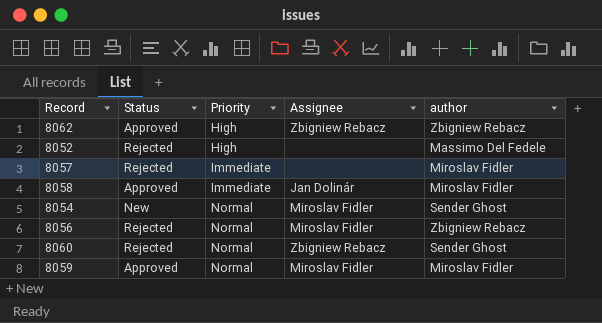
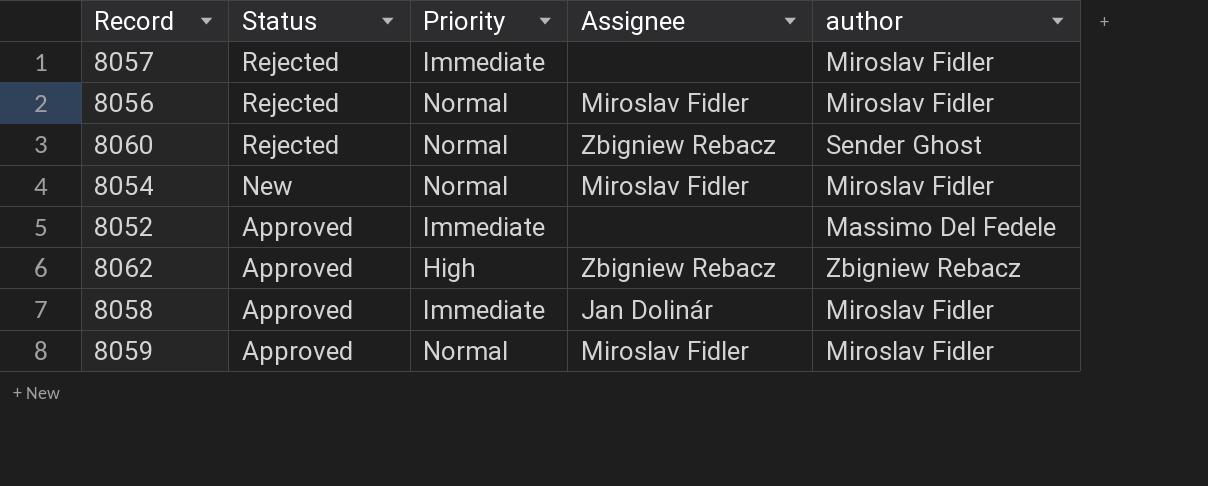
row order: Priority ascending -> Status descending
8056 | author: Zbigniew Rebacz -> Miroslav Fidler
8054 | author: Sender Ghost -> Miroslav Fidler
8052 | Status: Rejected -> Approved
8052 | Priority: High -> Immediate

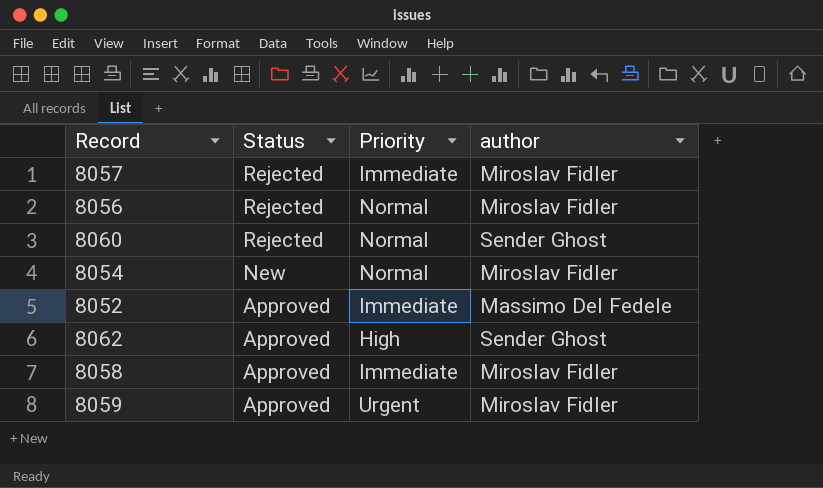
column Assignee | position: 4 -> none
8062 | author: Zbigniew Rebacz -> Sender Ghost
8059 | Priority: Normal -> Urgent

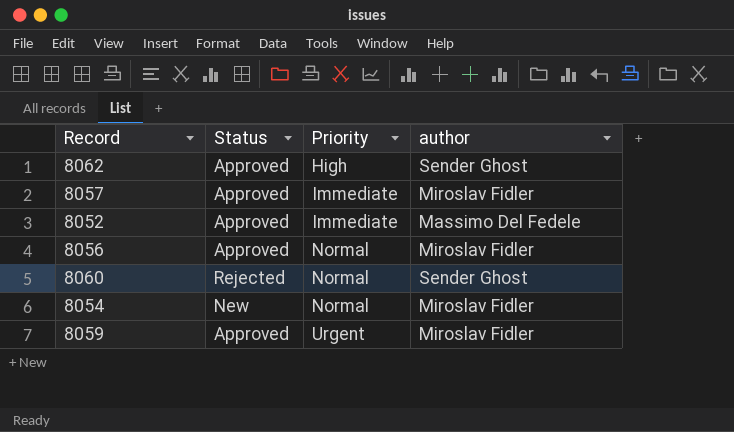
row order: Status descending -> Priority ascending
row 8058: Approved | Immediate | Miroslav Fidler -> none
8057 | Status: Rejected -> Approved
8056 | Status: Rejected -> Approved

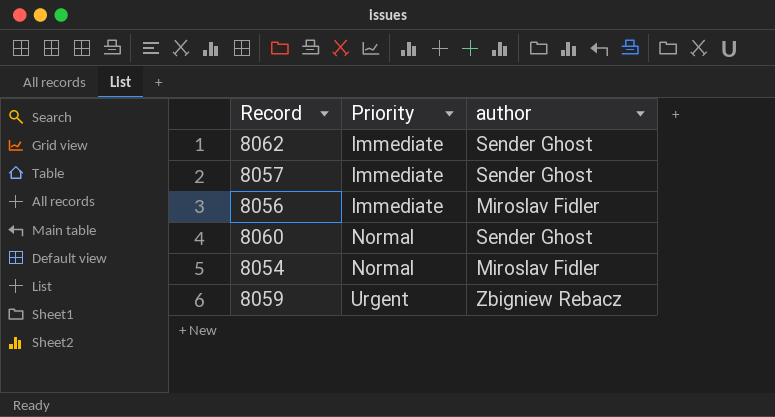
column Status | position: 2 -> none
row 8052: Approved | Immediate | Massimo Del Fedele -> none
8062 | Priority: High -> Immediate
8057 | author: Miroslav Fidler -> Sender Ghost
8056 | Priority: Normal -> Immediate
8059 | author: Miroslav Fidler -> Zbigniew Rebacz

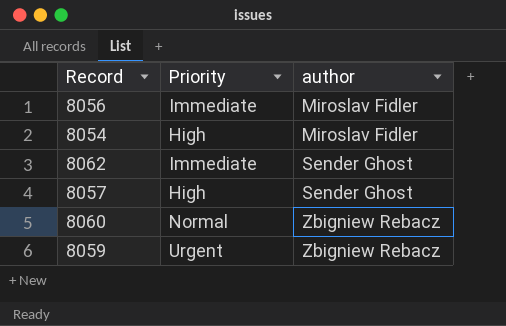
row order: Priority ascending -> author ascending
8054 | Priority: Normal -> High
8057 | Priority: Immediate -> High
8060 | author: Sender Ghost -> Zbigniew Rebacz

